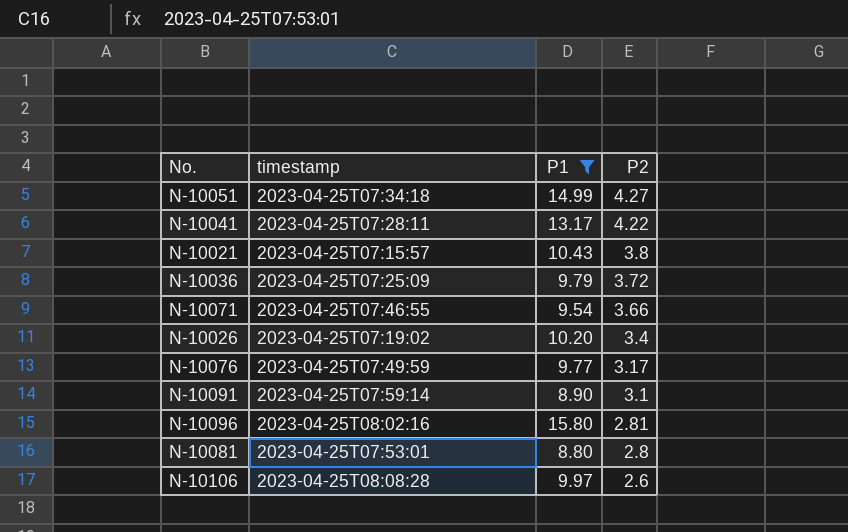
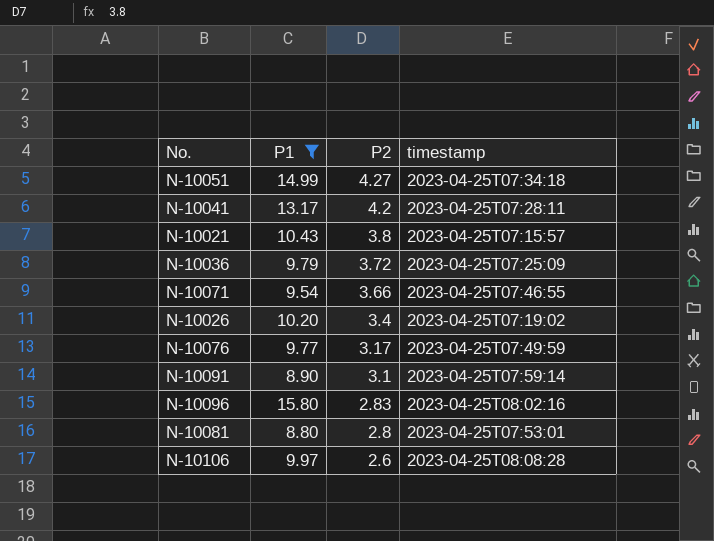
column timestamp | position: 2 -> 4
N-10041 | P2: 4.22 -> 4.2
N-10096 | P2: 2.81 -> 2.83

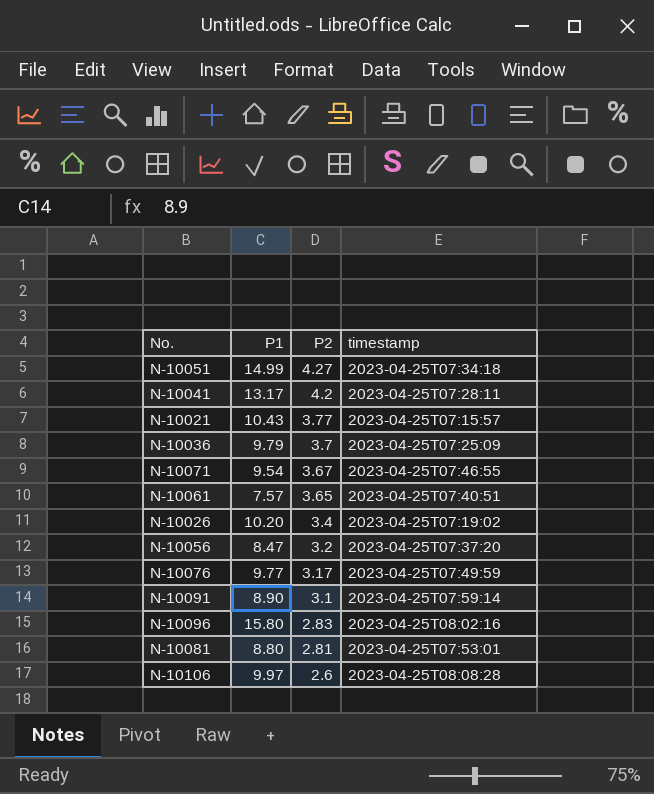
filter: P1 >= 8.80 -> none
N-10021 | P2: 3.8 -> 3.77
N-10036 | P2: 3.72 -> 3.7
N-10071 | P2: 3.66 -> 3.67
N-10081 | P2: 2.8 -> 2.81

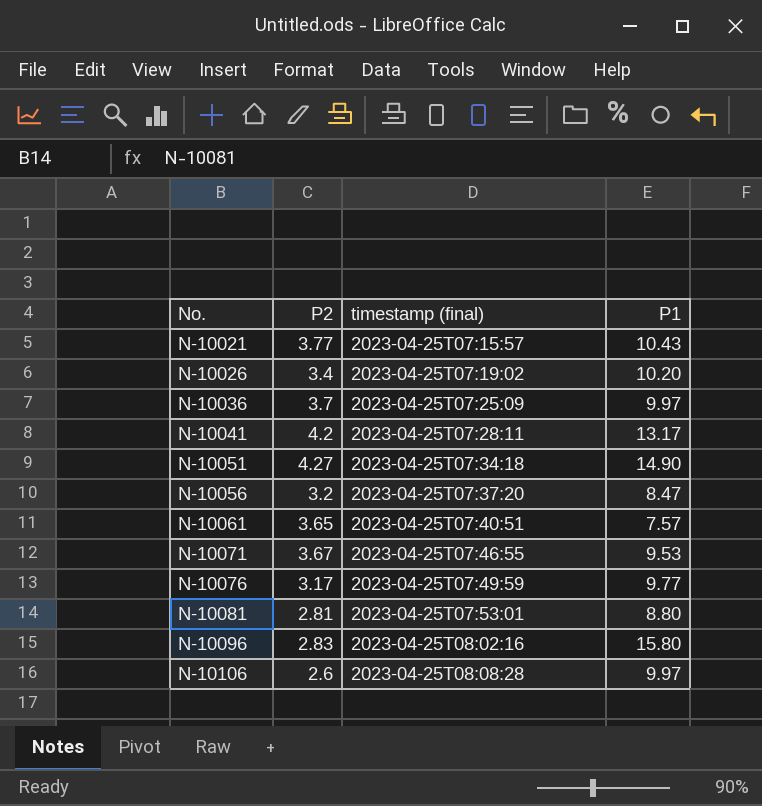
row order: P2 descending -> No. ascending
column name: timestamp -> timestamp (final)
column P1 | position: 2 -> 4
row N-10091: 8.90 | 3.1 | 2023-04-25T07:59:14 -> none
N-10036 | P1: 9.79 -> 9.97
N-10051 | P1: 14.99 -> 14.90
N-10071 | P1: 9.54 -> 9.53

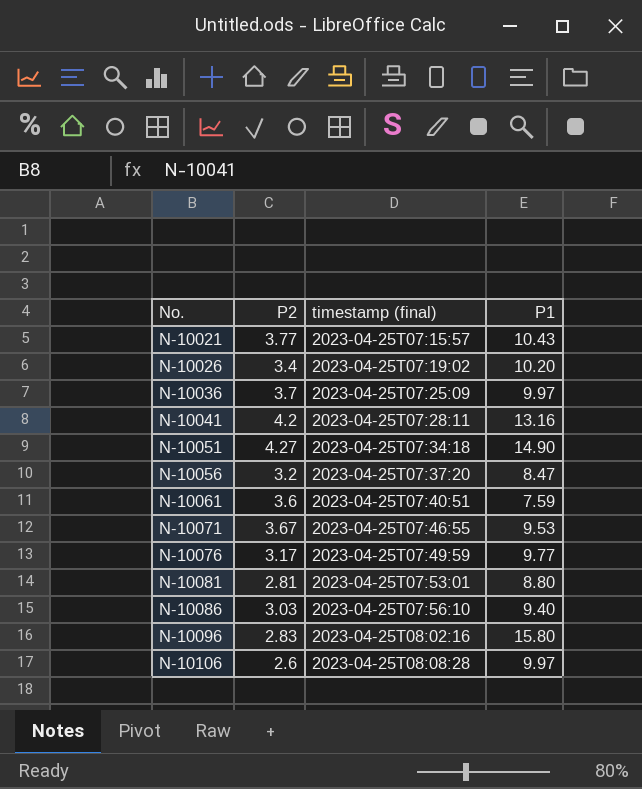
N-10041 | P1: 13.17 -> 13.16
N-10061 | P2: 3.65 -> 3.6
N-10061 | P1: 7.57 -> 7.59
row N-10086: none -> 3.03 | 2023-04-25T07:56:10 | 9.40

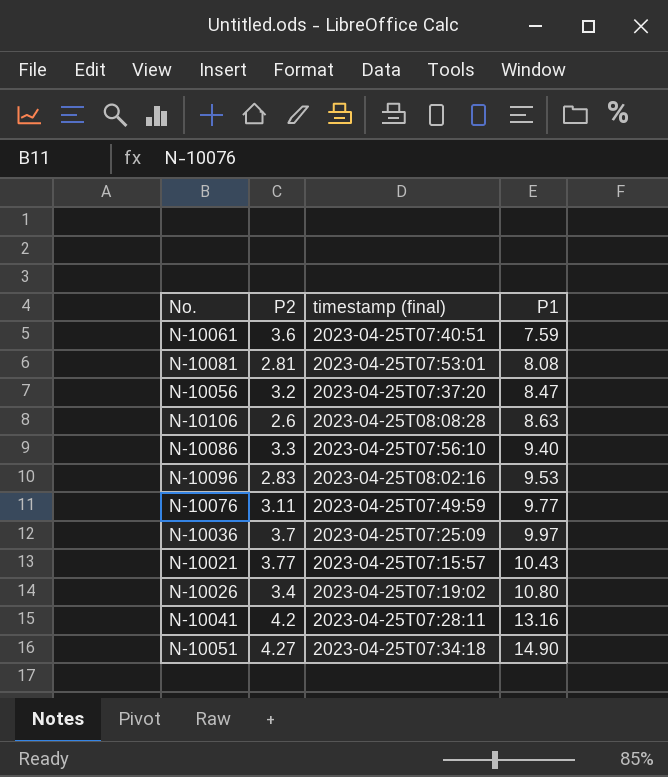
row order: No. ascending -> P1 ascending
row N-10071: 3.67 | 2023-04-25T07:46:55 | 9.53 -> none
N-10081 | P1: 8.80 -> 8.08
N-10106 | P1: 9.97 -> 8.63
N-10086 | P2: 3.03 -> 3.3
N-10096 | P1: 15.80 -> 9.53
N-10076 | P2: 3.17 -> 3.11
N-10026 | P1: 10.20 -> 10.80

